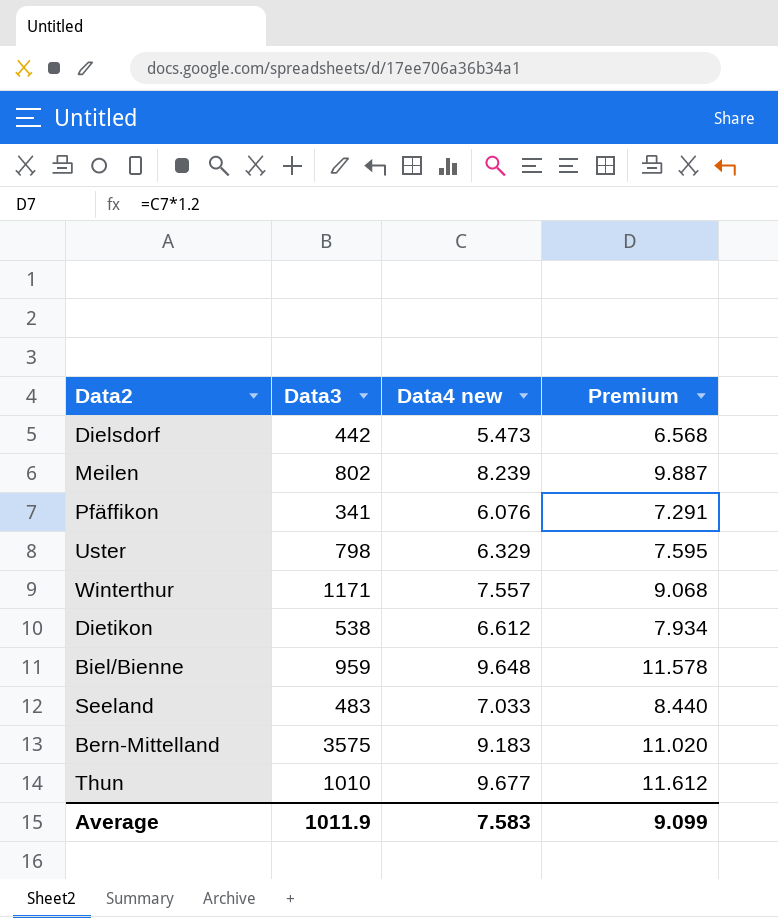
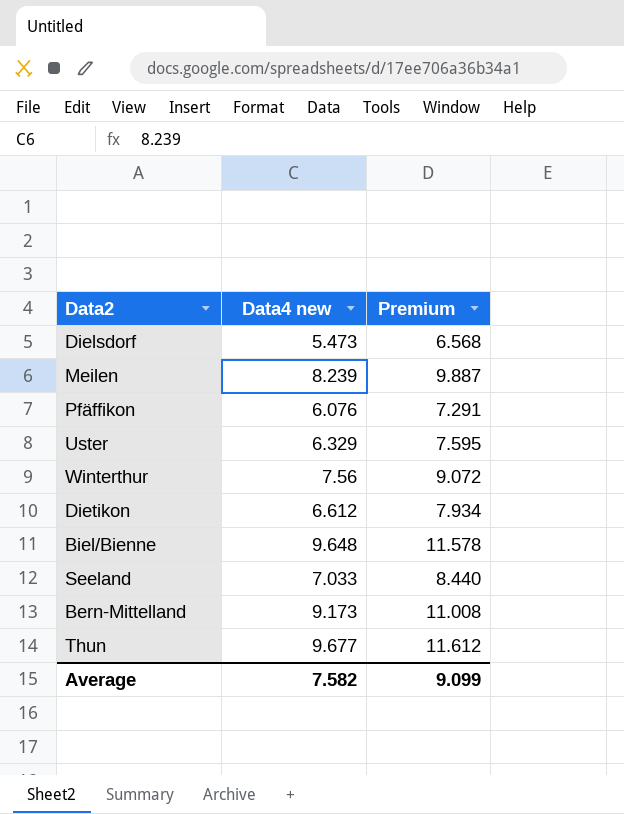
column Data3 | position: 2 -> none
Winterthur | Data4 new: 7.557 -> 7.56
Winterthur | Premium: 9.068 -> 9.072
Bern-Mittelland | Data4 new: 9.183 -> 9.173
Bern-Mittelland | Premium: 11.020 -> 11.008
Average | Data4 new: 7.583 -> 7.582

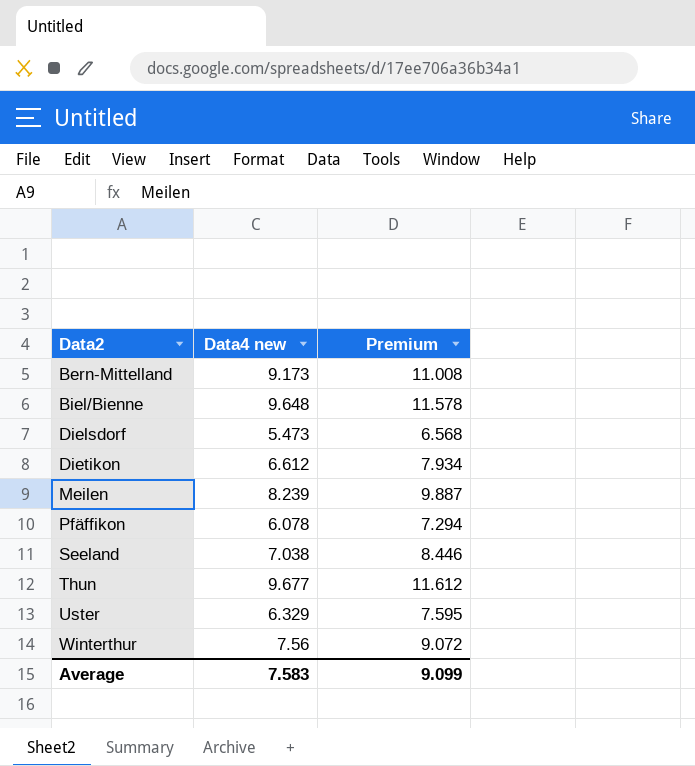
row order: none -> Data2 ascending
Pfäffikon | Data4 new: 6.076 -> 6.078
Pfäffikon | Premium: 7.291 -> 7.294
Seeland | Data4 new: 7.033 -> 7.038
Seeland | Premium: 8.440 -> 8.446
Average | Data4 new: 7.582 -> 7.583

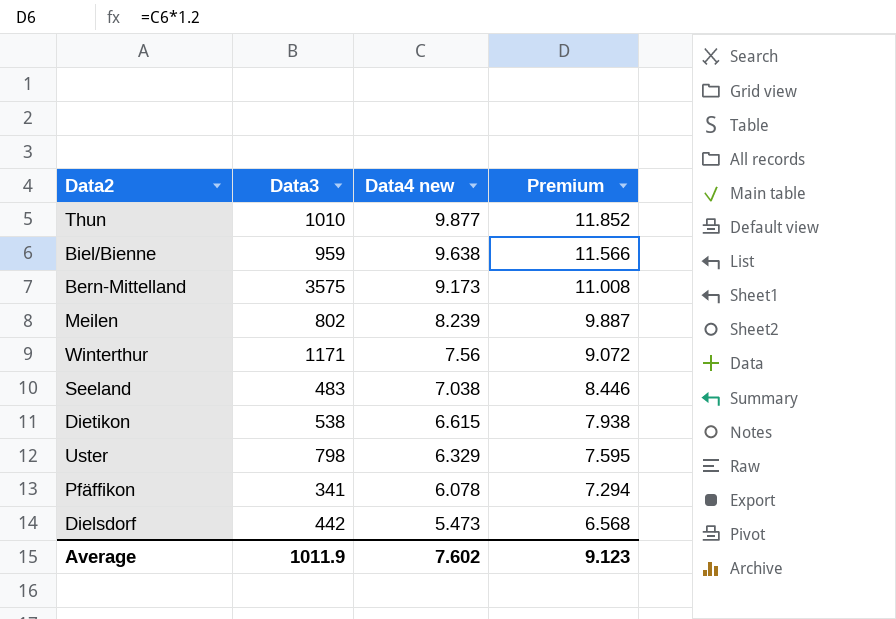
row order: Data2 ascending -> Data4 new descending
column Data3 | position: none -> 2
Thun | Data4 new: 9.677 -> 9.877
Thun | Premium: 11.612 -> 11.852
Biel/Bienne | Data4 new: 9.648 -> 9.638
Biel/Bienne | Premium: 11.578 -> 11.566
Dietikon | Data4 new: 6.612 -> 6.615
Dietikon | Premium: 7.934 -> 7.938
Average | Data4 new: 7.583 -> 7.602
Average | Premium: 9.099 -> 9.123

